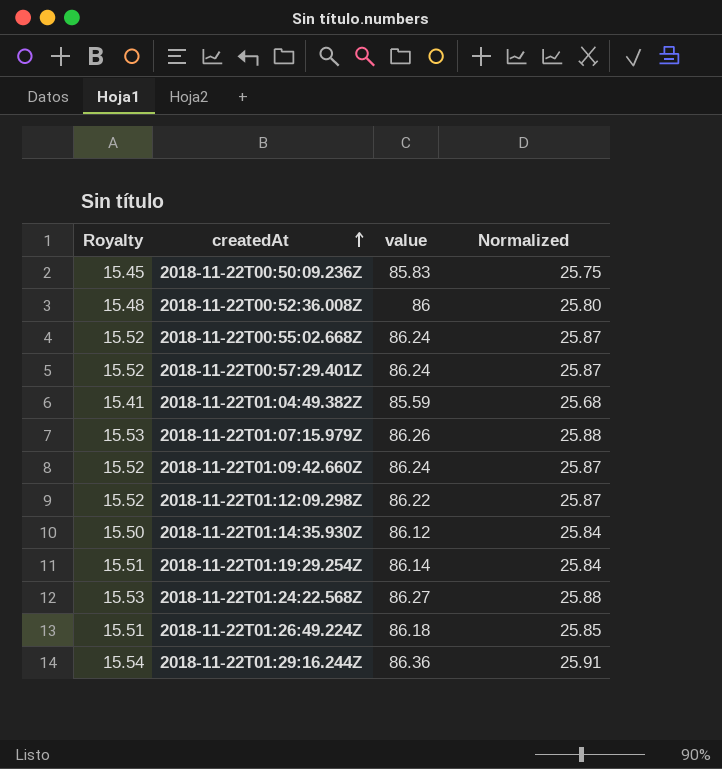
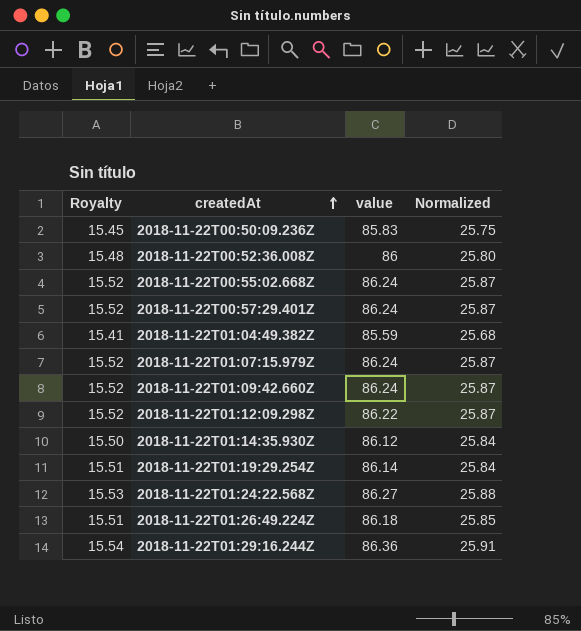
2018-11-22T01:07:15.979Z | Royalty: 15.53 -> 15.52
2018-11-22T01:07:15.979Z | value: 86.26 -> 86.24
2018-11-22T01:07:15.979Z | Normalized: 25.88 -> 25.87

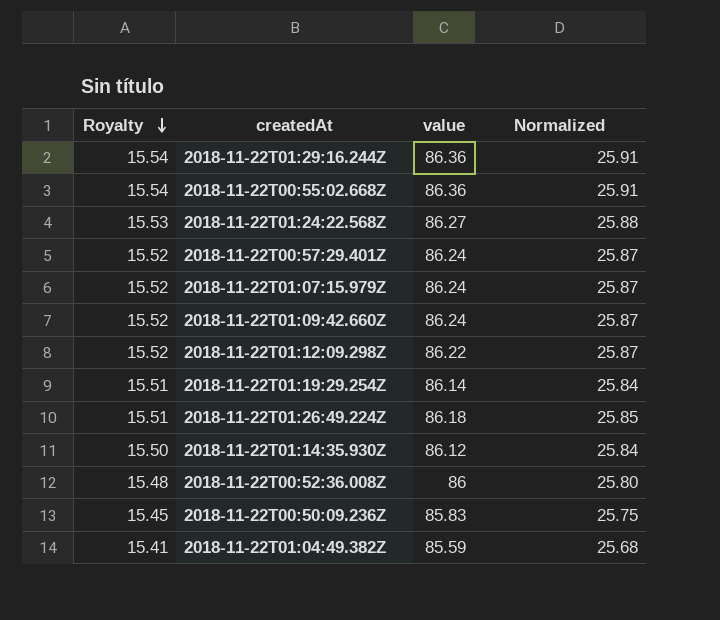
row order: createdAt ascending -> Royalty descending
2018-11-22T00:55:02.668Z | Royalty: 15.52 -> 15.54
2018-11-22T00:55:02.668Z | value: 86.24 -> 86.36
2018-11-22T00:55:02.668Z | Normalized: 25.87 -> 25.91

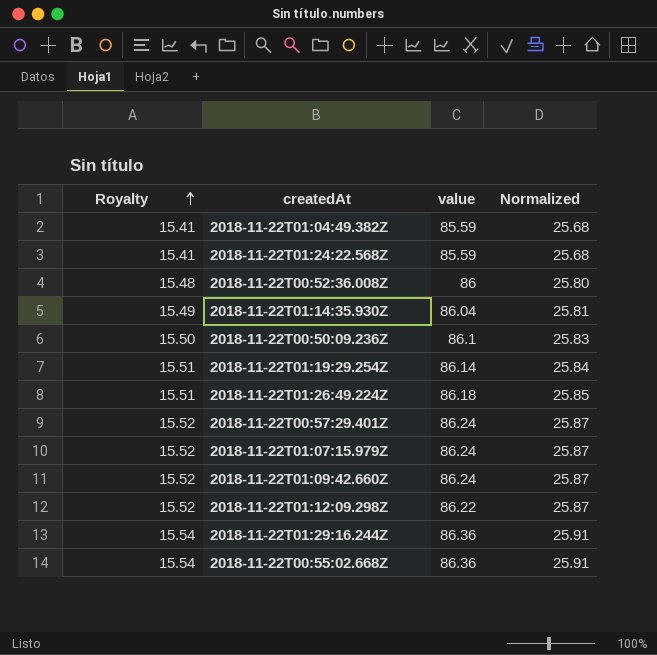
row order: Royalty descending -> Royalty ascending
2018-11-22T01:24:22.568Z | Royalty: 15.53 -> 15.41
2018-11-22T01:24:22.568Z | value: 86.27 -> 85.59
2018-11-22T01:24:22.568Z | Normalized: 25.88 -> 25.68
2018-11-22T01:14:35.930Z | Royalty: 15.50 -> 15.49
2018-11-22T01:14:35.930Z | value: 86.12 -> 86.04
2018-11-22T01:14:35.930Z | Normalized: 25.84 -> 25.81
2018-11-22T00:50:09.236Z | Royalty: 15.45 -> 15.50
2018-11-22T00:50:09.236Z | value: 85.83 -> 86.1
2018-11-22T00:50:09.236Z | Normalized: 25.75 -> 25.83

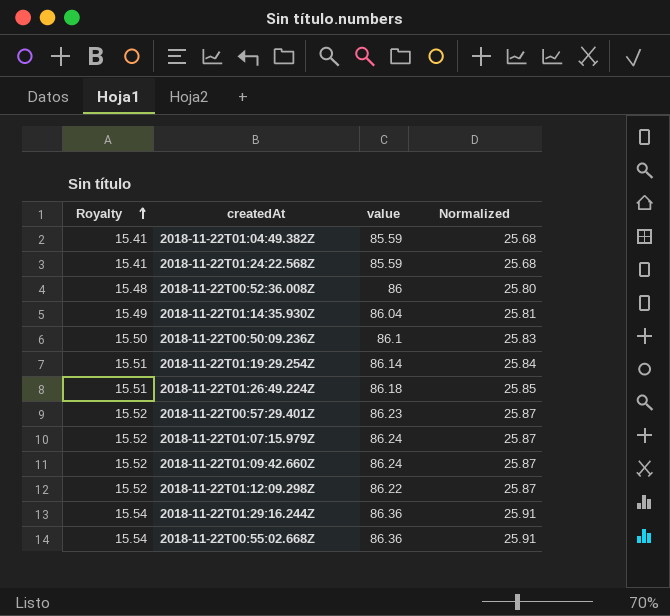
2018-11-22T00:57:29.401Z | value: 86.24 -> 86.23

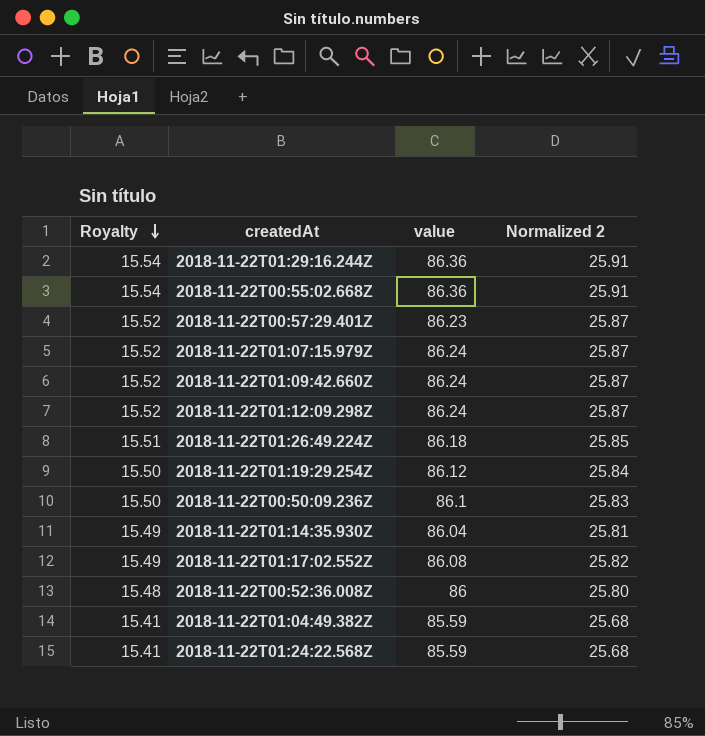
row order: Royalty ascending -> Royalty descending
column name: Normalized -> Normalized 2
2018-11-22T01:12:09.298Z | value: 86.22 -> 86.24
2018-11-22T01:19:29.254Z | Royalty: 15.51 -> 15.50
2018-11-22T01:19:29.254Z | value: 86.14 -> 86.12
row 2018-11-22T01:17:02.552Z: none -> 15.49 | 86.08 | 25.82

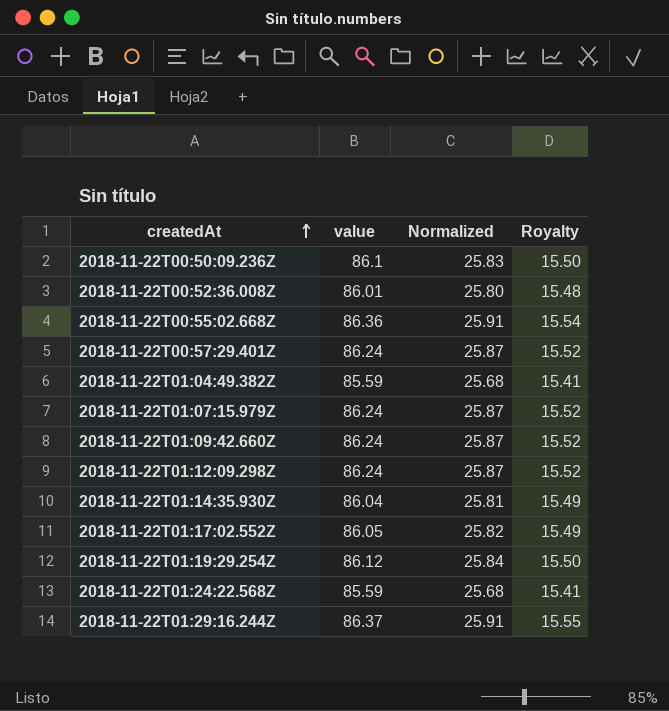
row order: Royalty descending -> createdAt ascending
column name: Normalized 2 -> Normalized
column Royalty | position: 1 -> 4
row 2018-11-22T01:26:49.224Z: 15.51 | 86.18 | 25.85 -> none
2018-11-22T00:52:36.008Z | value: 86 -> 86.01
2018-11-22T00:57:29.401Z | value: 86.23 -> 86.24
2018-11-22T01:17:02.552Z | value: 86.08 -> 86.05
2018-11-22T01:29:16.244Z | value: 86.36 -> 86.37
2018-11-22T01:29:16.244Z | Royalty: 15.54 -> 15.55

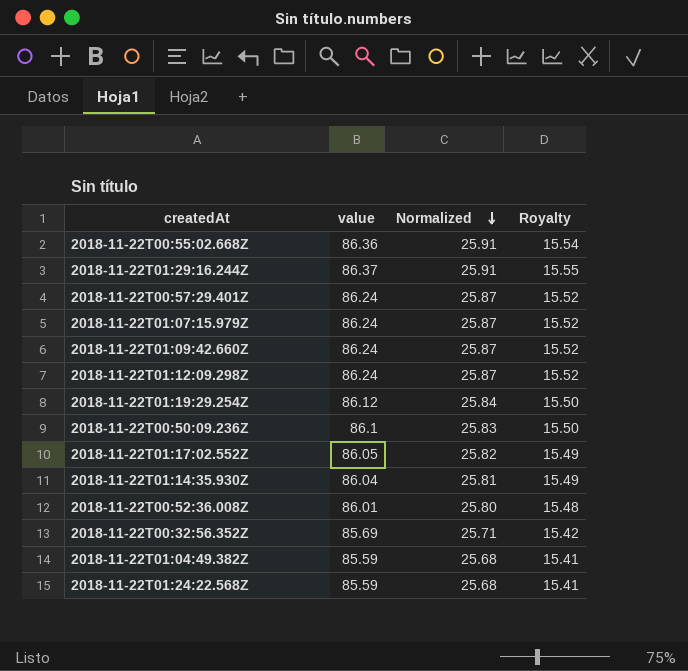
row order: createdAt ascending -> Normalized descending
row 2018-11-22T00:32:56.352Z: none -> 85.69 | 25.71 | 15.42

